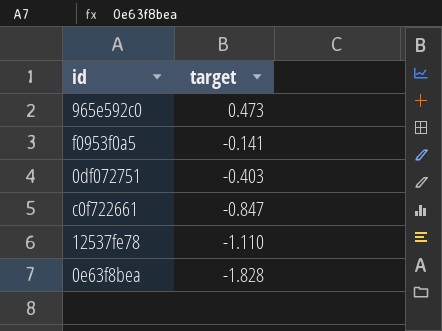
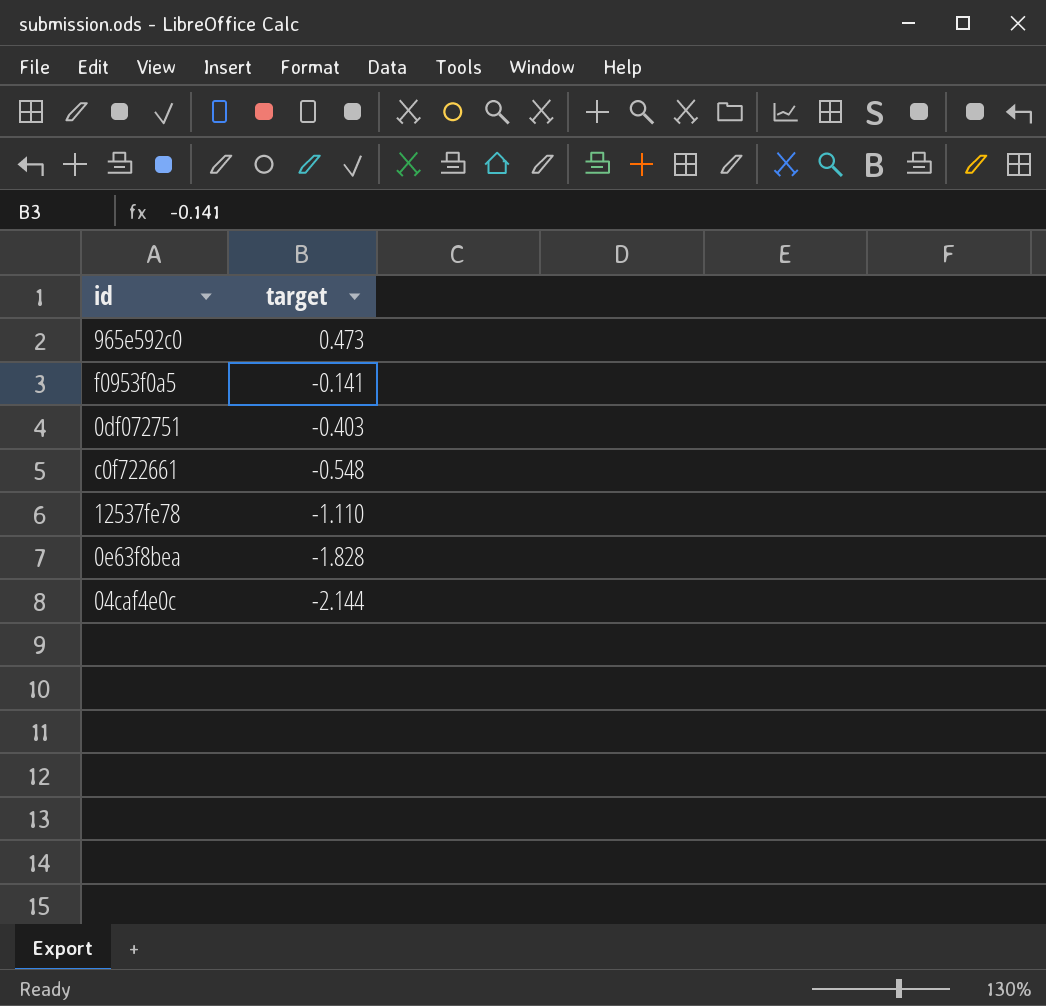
c0f722661 | target: -0.847 -> -0.548
row 04caf4e0c: none -> -2.144

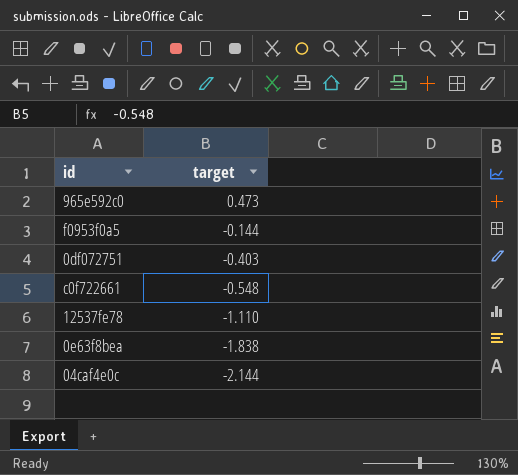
f0953f0a5 | target: -0.141 -> -0.144
0e63f8bea | target: -1.828 -> -1.838

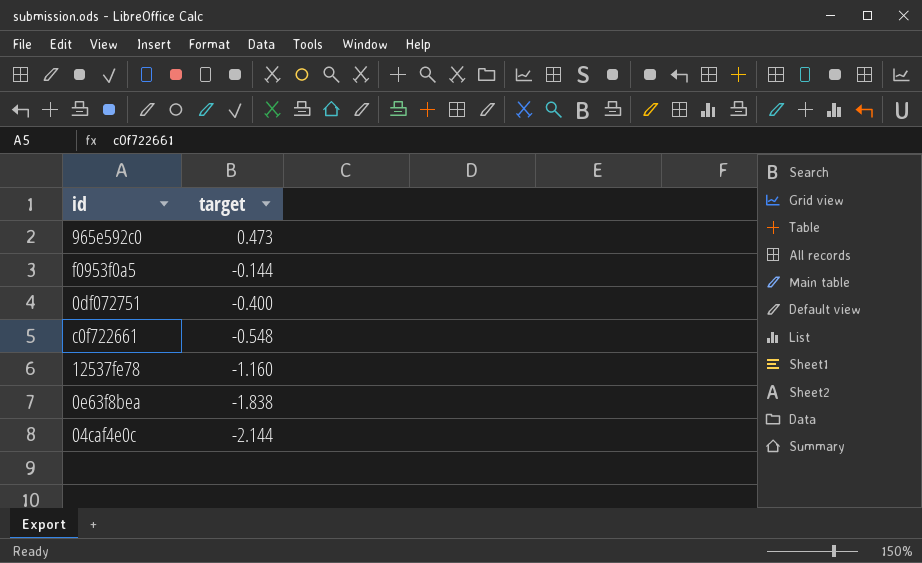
0df072751 | target: -0.403 -> -0.400
12537fe78 | target: -1.110 -> -1.160

